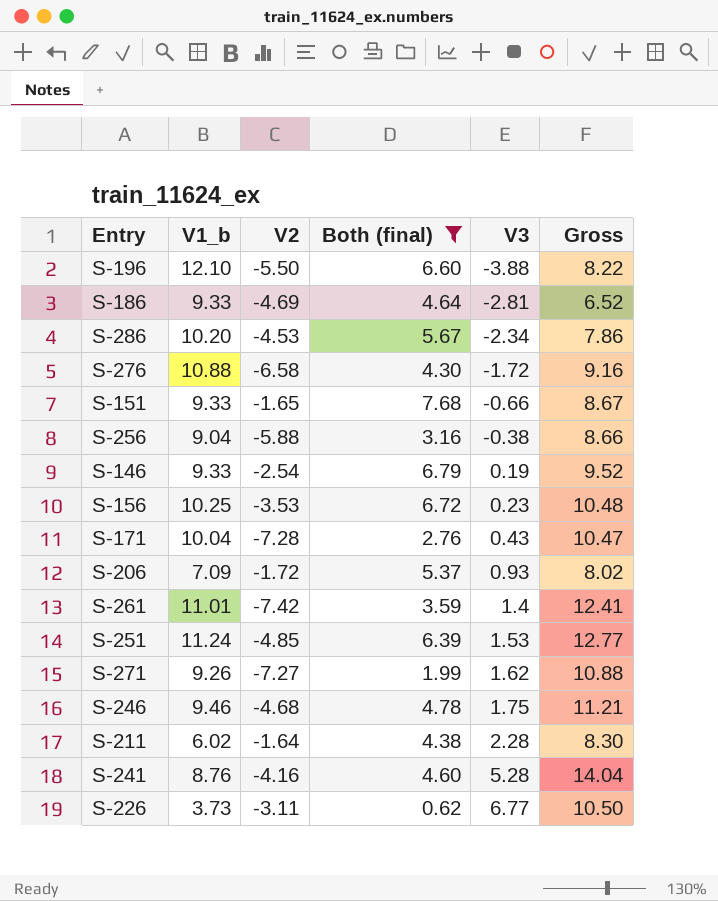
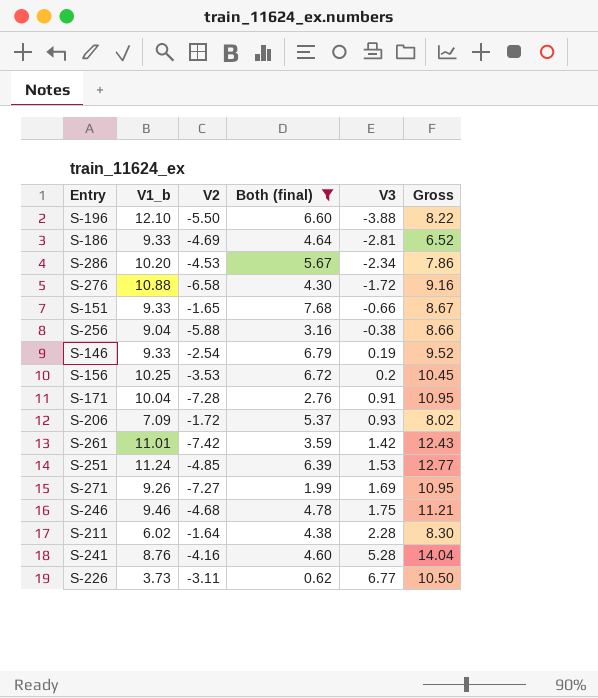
S-156 | V3: 0.23 -> 0.2
S-156 | Gross: 10.48 -> 10.45
S-171 | V3: 0.43 -> 0.91
S-171 | Gross: 10.47 -> 10.95
S-261 | V3: 1.4 -> 1.42
S-261 | Gross: 12.41 -> 12.43
S-271 | V3: 1.62 -> 1.69
S-271 | Gross: 10.88 -> 10.95

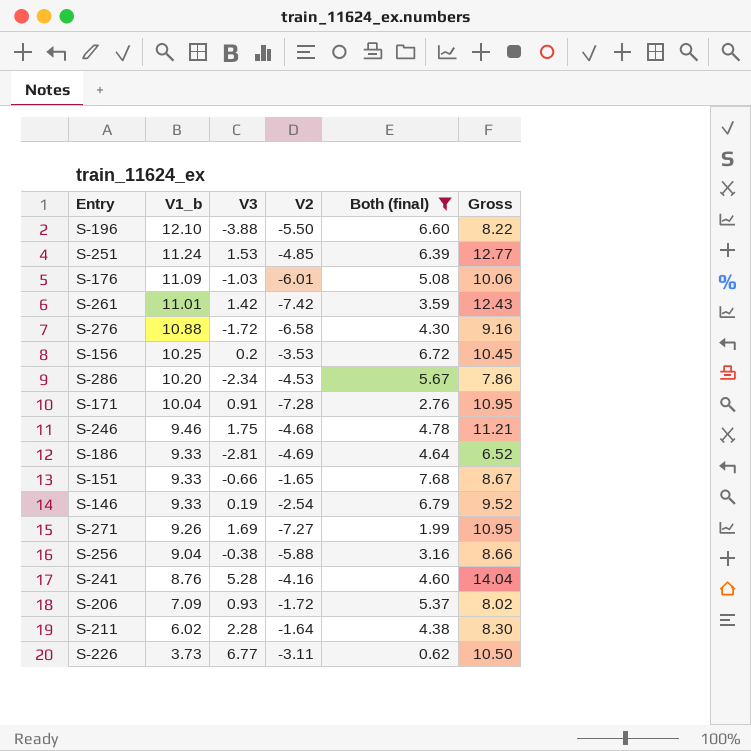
row order: V3 ascending -> V1_b descending
column V3 | position: 5 -> 3
row S-176: none -> 11.09 | -1.03 | -6.01 | 5.08 | 10.06

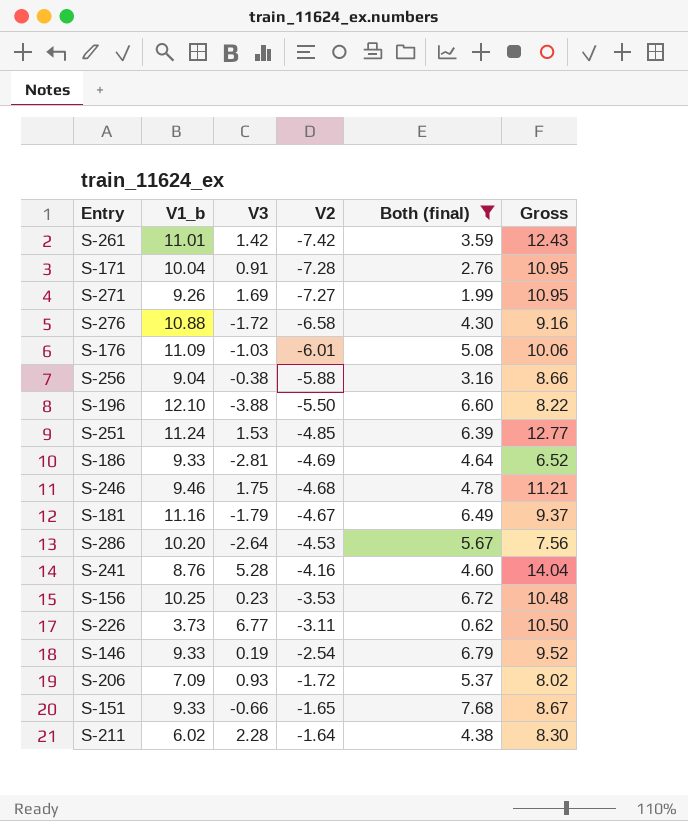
row order: V1_b descending -> V2 ascending
row S-181: none -> 11.16 | -1.79 | -4.67 | 6.49 | 9.37
S-286 | V3: -2.34 -> -2.64
S-286 | Gross: 7.86 -> 7.56
S-156 | V3: 0.2 -> 0.23
S-156 | Gross: 10.45 -> 10.48

